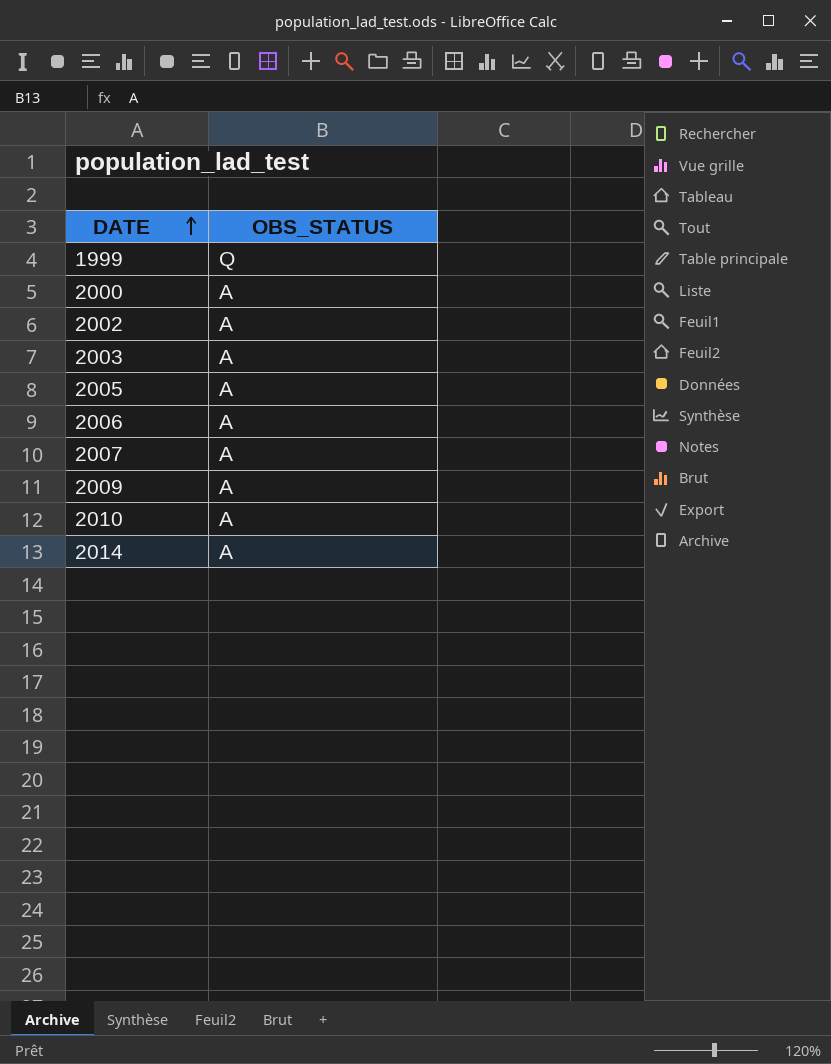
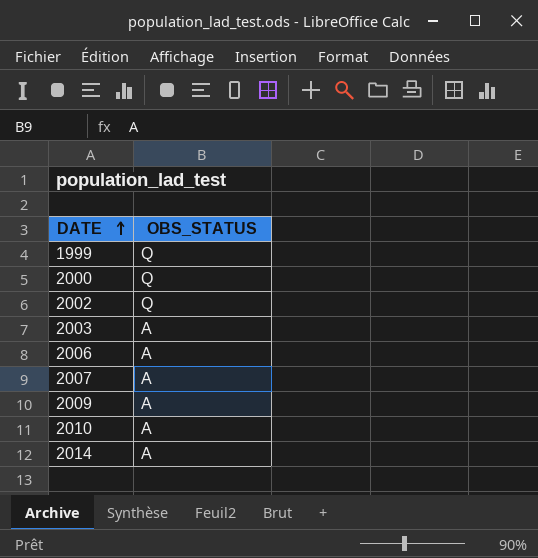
row 2005: A -> none
2000 | OBS_STATUS: A -> Q
2002 | OBS_STATUS: A -> Q

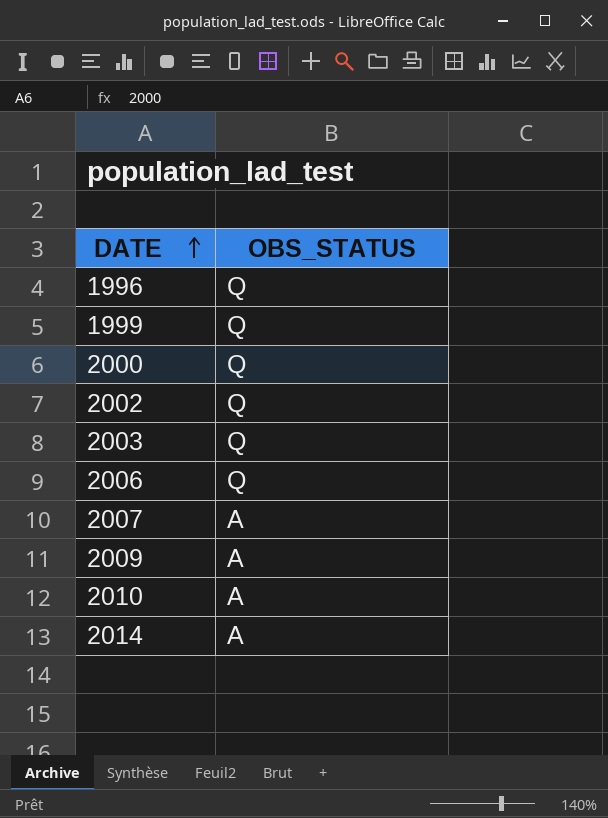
row 1996: none -> Q
2003 | OBS_STATUS: A -> Q
2006 | OBS_STATUS: A -> Q

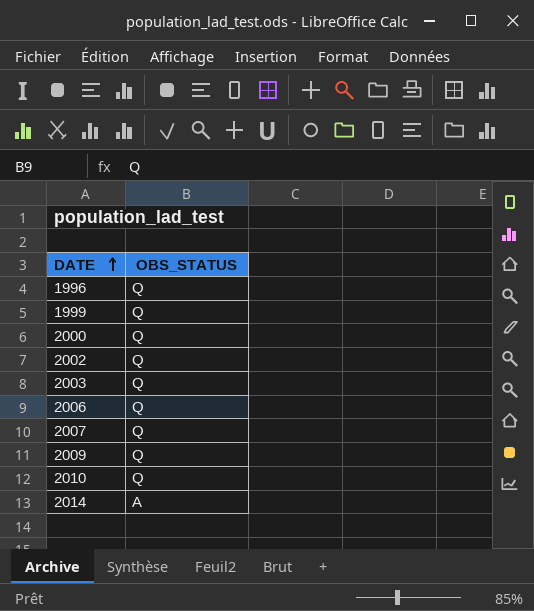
2007 | OBS_STATUS: A -> Q
2009 | OBS_STATUS: A -> Q
2010 | OBS_STATUS: A -> Q

